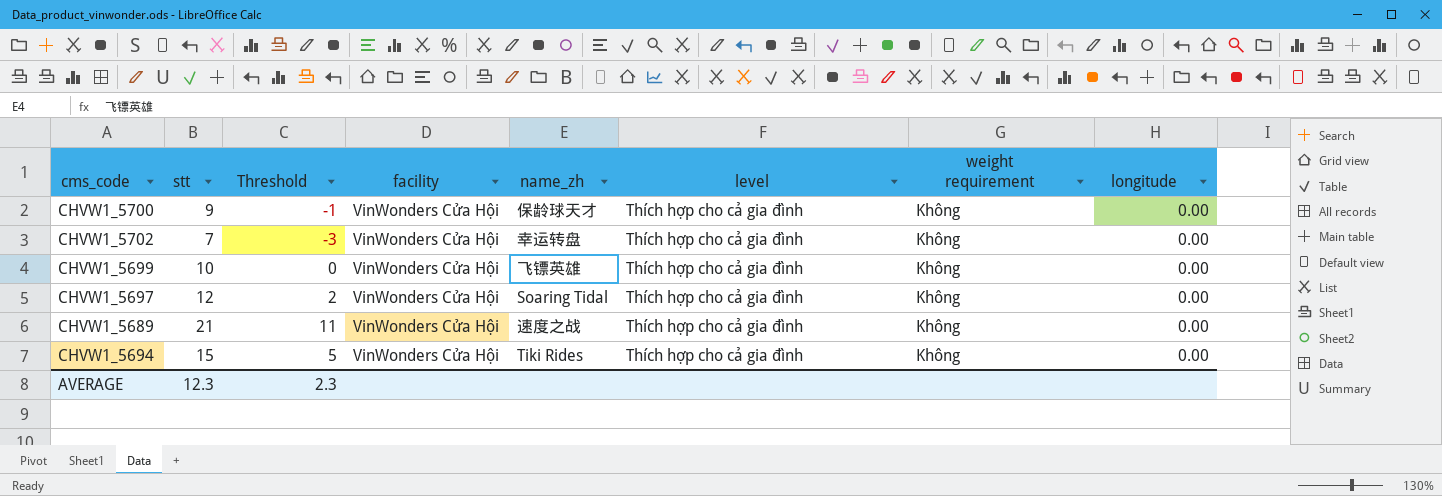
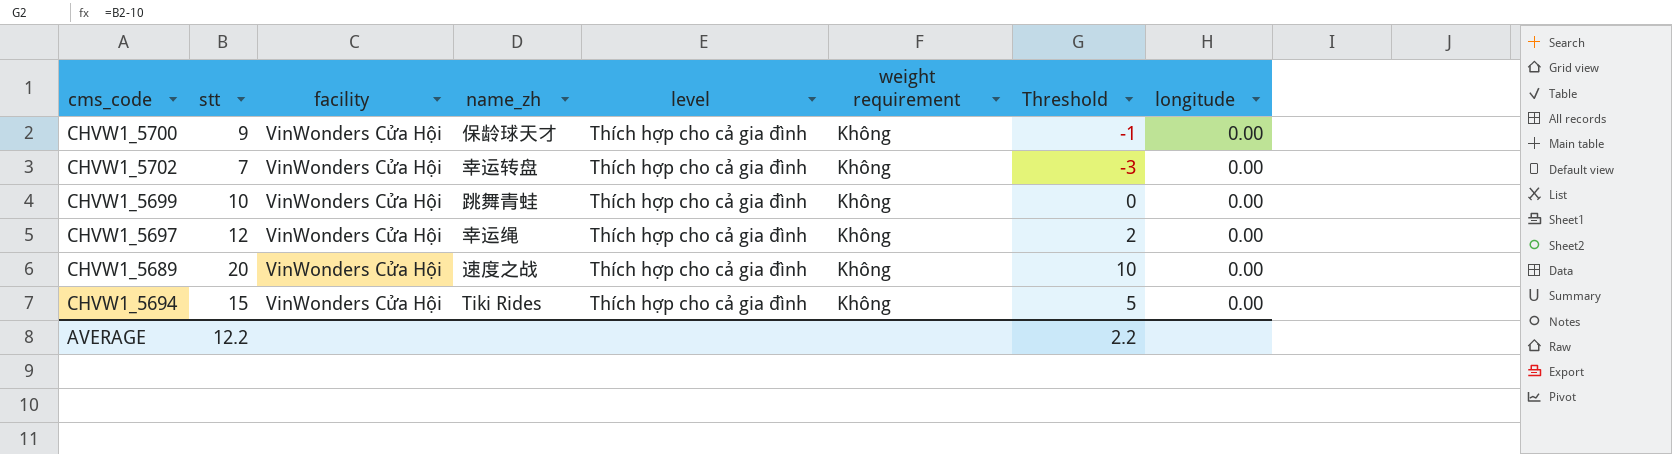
column Threshold | position: 3 -> 7
CHVW1_5699 | name_zh: 飞镖英雄 -> 跳舞青蛙
CHVW1_5697 | name_zh: Soaring Tidal -> 幸运绳
CHVW1_5689 | stt: 21 -> 20
CHVW1_5689 | Threshold: 11 -> 10
AVERAGE | stt: 12.3 -> 12.2
AVERAGE | Threshold: 2.3 -> 2.2

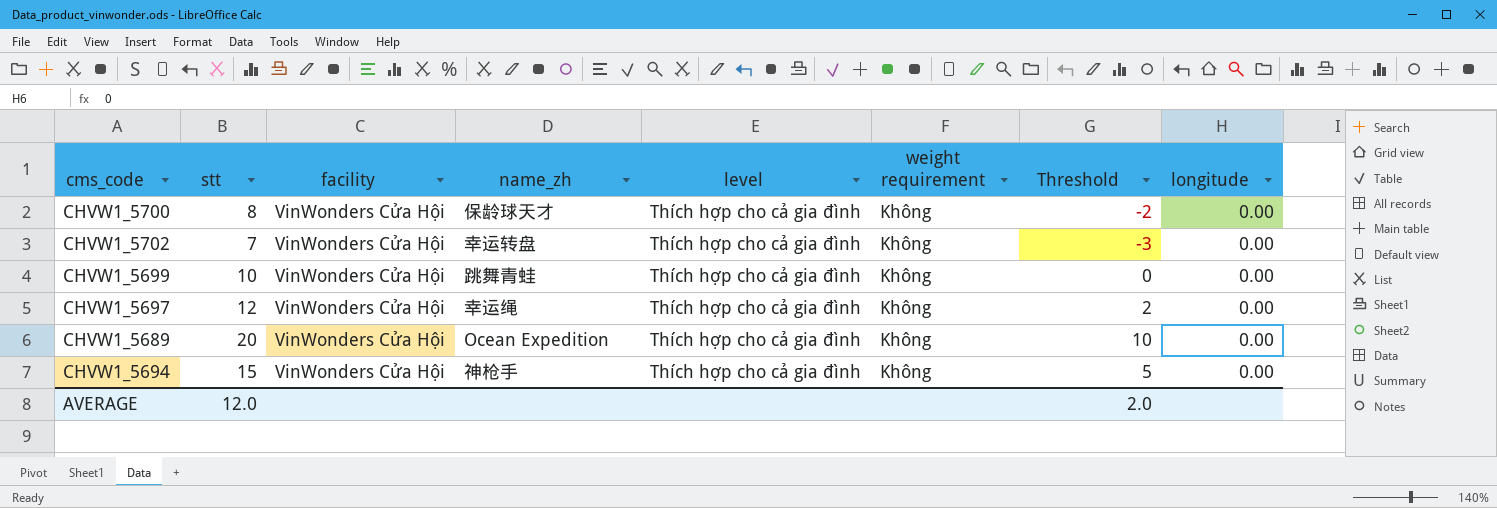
CHVW1_5700 | stt: 9 -> 8
CHVW1_5700 | Threshold: -1 -> -2
CHVW1_5689 | name_zh: 速度之战 -> Ocean Expedition
CHVW1_5694 | name_zh: Tiki Rides -> 神枪手
AVERAGE | stt: 12.2 -> 12.0
AVERAGE | Threshold: 2.2 -> 2.0

